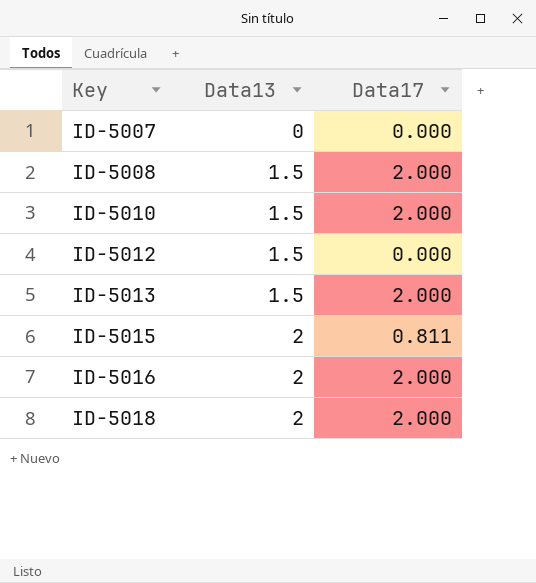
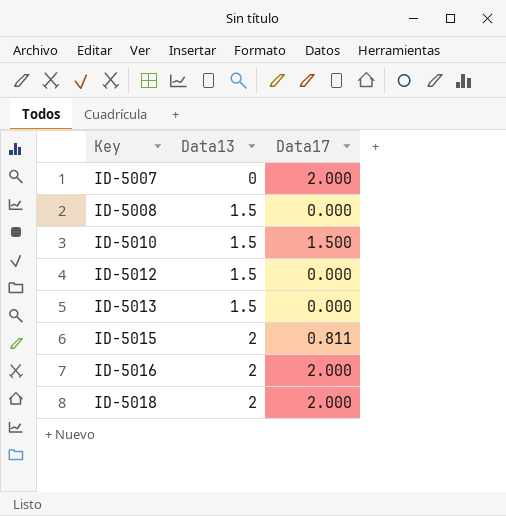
ID-5007 | Data17: 0.000 -> 2.000
ID-5008 | Data17: 2.000 -> 0.000
ID-5010 | Data17: 2.000 -> 1.500
ID-5013 | Data17: 2.000 -> 0.000

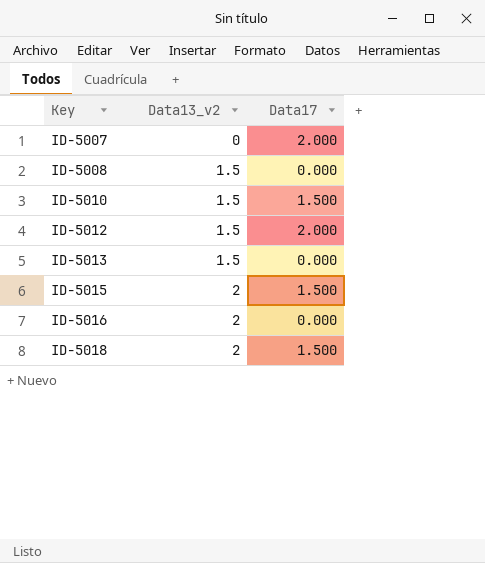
column name: Data13 -> Data13_v2
ID-5012 | Data17: 0.000 -> 2.000
ID-5015 | Data17: 0.811 -> 1.500
ID-5016 | Data17: 2.000 -> 0.000
ID-5018 | Data17: 2.000 -> 1.500

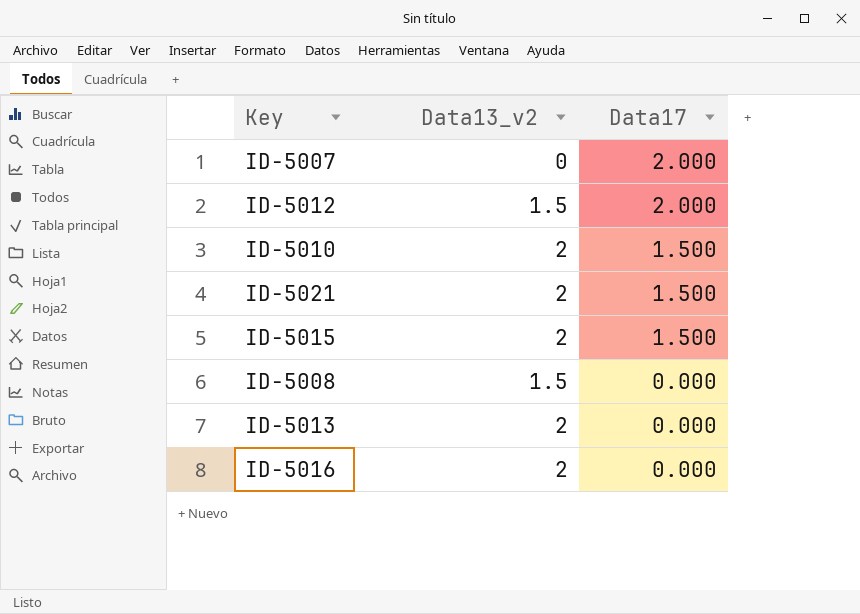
row order: Key ascending -> Data17 descending
row ID-5018: 2 | 1.500 -> none
ID-5010 | Data13_v2: 1.5 -> 2
row ID-5021: none -> 2 | 1.500
ID-5013 | Data13_v2: 1.5 -> 2

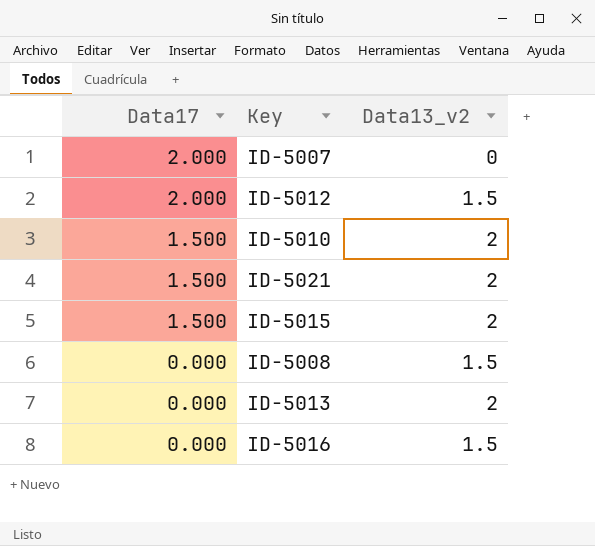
column Data17 | position: 3 -> 1
ID-5016 | Data13_v2: 2 -> 1.5

